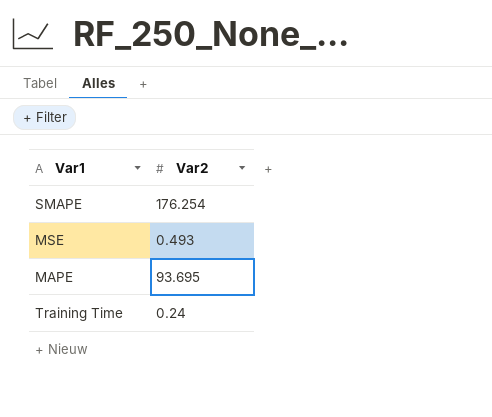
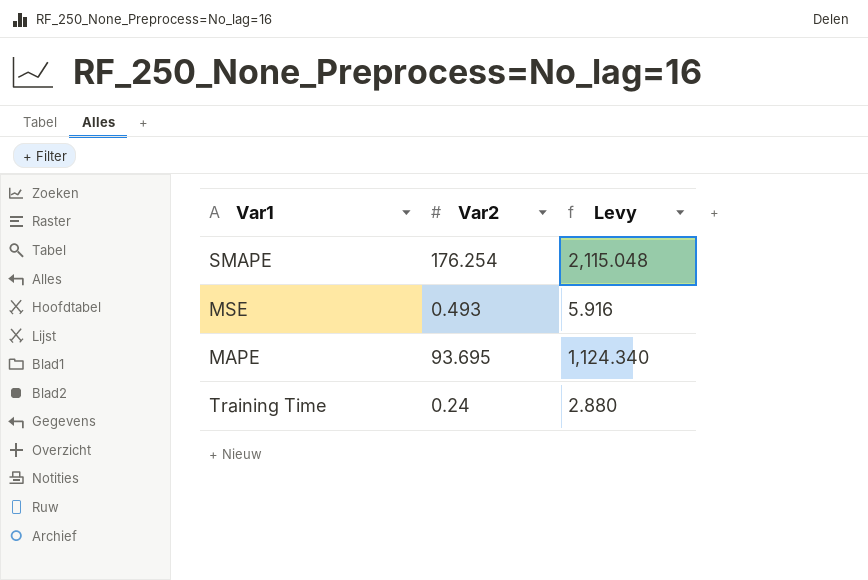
column Levy | formula: none -> [Var2] * 12

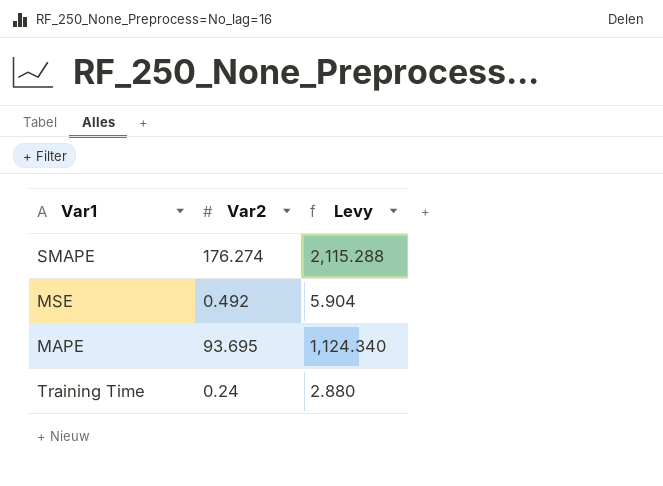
SMAPE | Var2: 176.254 -> 176.274
SMAPE | Levy: 2,115.048 -> 2,115.288
MSE | Var2: 0.493 -> 0.492
MSE | Levy: 5.916 -> 5.904

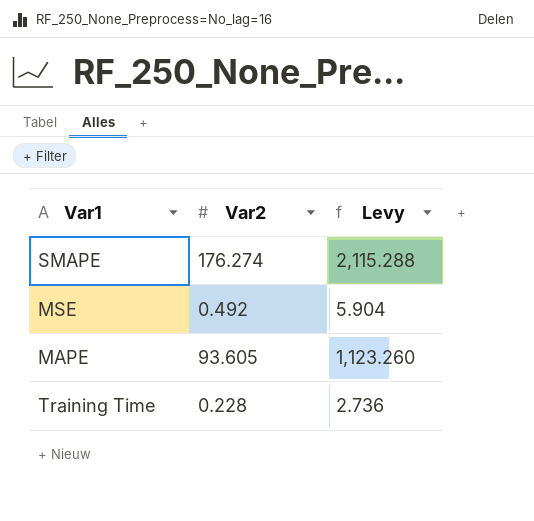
MAPE | Var2: 93.695 -> 93.605
MAPE | Levy: 1,124.340 -> 1,123.260
Training Time | Var2: 0.24 -> 0.228
Training Time | Levy: 2.880 -> 2.736

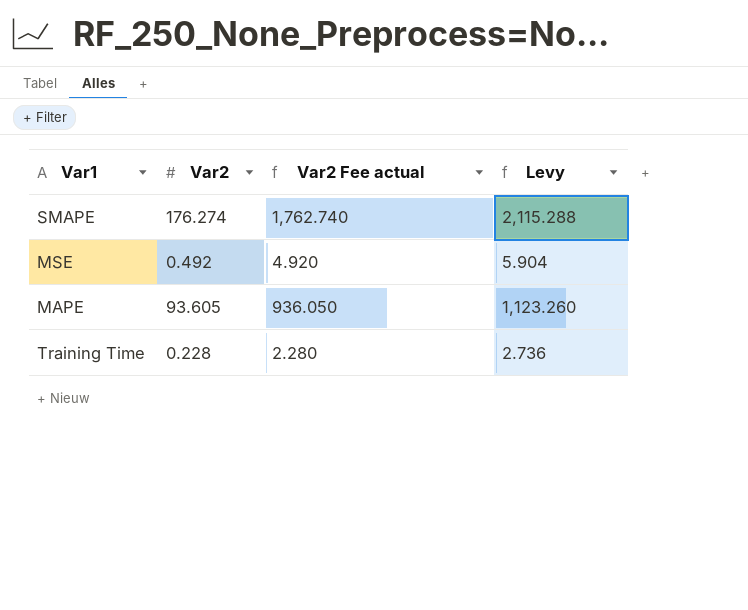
column Var2 Fee actual | formula: none -> [Var2] * 10

